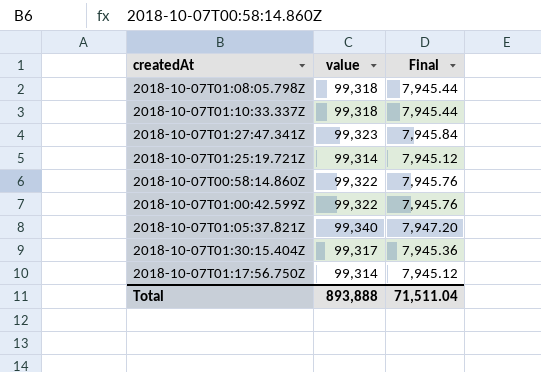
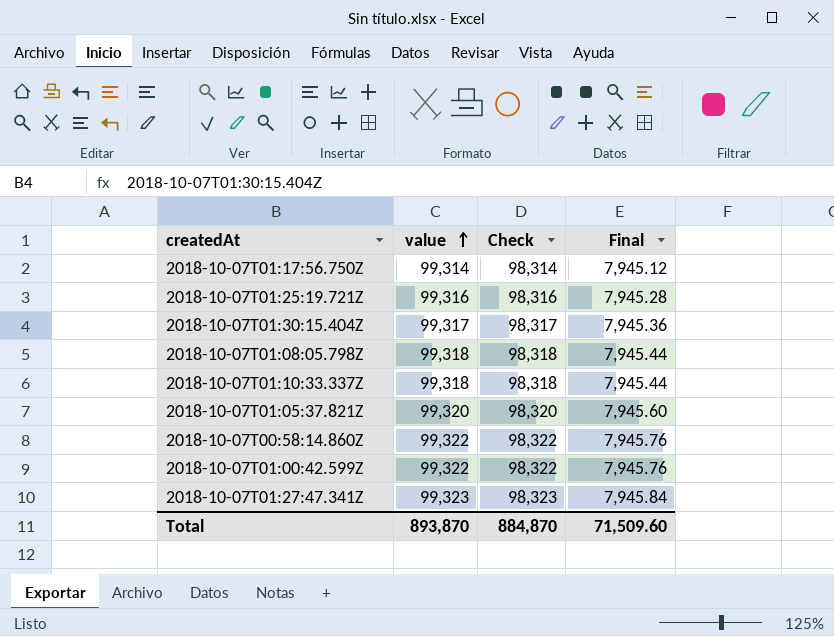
row order: none -> value ascending
column Check | formula: none -> [value] - 1000
2018-10-07T01:25:19.721Z | value: 99,314 -> 99,316
2018-10-07T01:25:19.721Z | Final: 7,945.12 -> 7,945.28
2018-10-07T01:05:37.821Z | value: 99,340 -> 99,320
2018-10-07T01:05:37.821Z | Final: 7,947.20 -> 7,945.60
Total | value: 893,888 -> 893,870
Total | Final: 71,511.04 -> 71,509.60

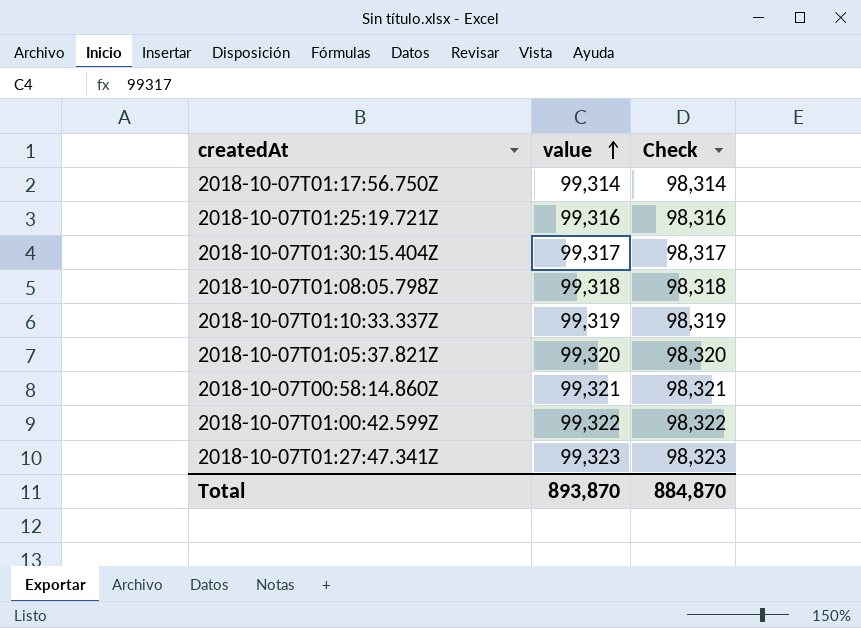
column Final | formula: [value] * 0.08 -> none
2018-10-07T01:10:33.337Z | value: 99,318 -> 99,319
2018-10-07T01:10:33.337Z | Check: 98,318 -> 98,319
2018-10-07T00:58:14.860Z | value: 99,322 -> 99,321
2018-10-07T00:58:14.860Z | Check: 98,322 -> 98,321

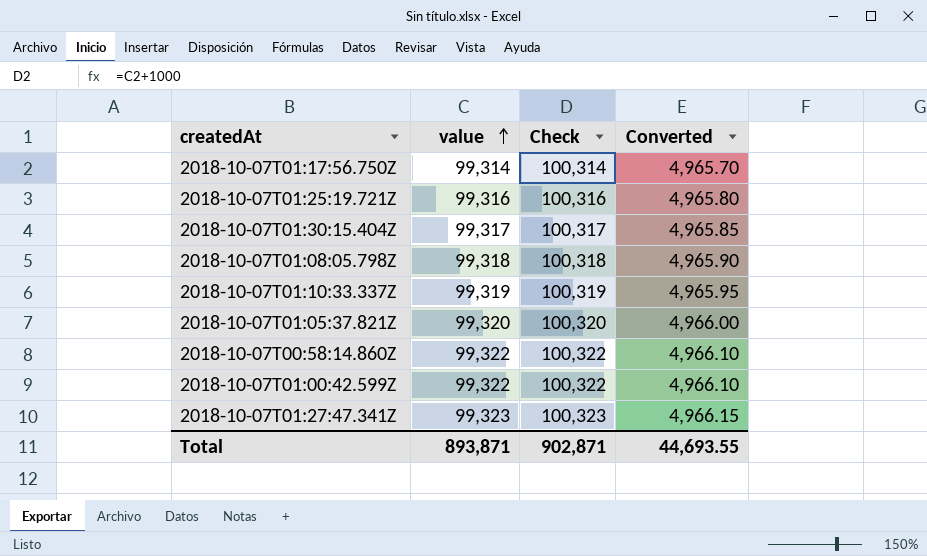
column Check | formula: [value] - 1000 -> [value] + 1000
column Converted | formula: none -> [value] * 0.05
2018-10-07T00:58:14.860Z | value: 99,321 -> 99,322
Total | value: 893,870 -> 893,871
Total | Check: 884,870 -> 902,871

